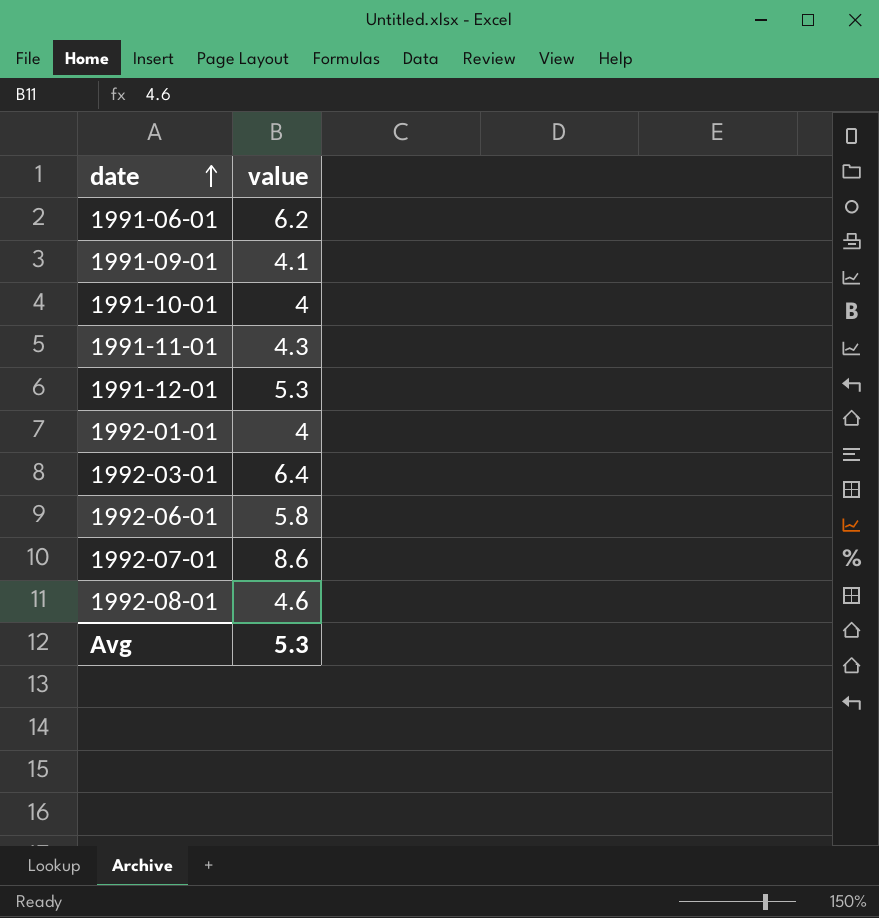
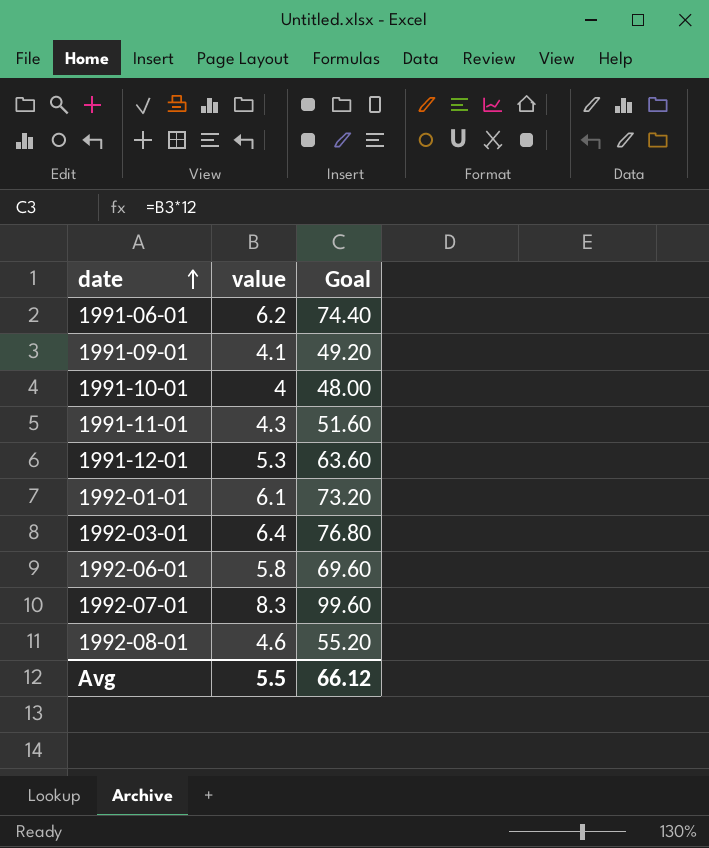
column Goal | formula: none -> [value] * 12
1992-01-01 | value: 4 -> 6.1
1992-07-01 | value: 8.6 -> 8.3
Avg | value: 5.3 -> 5.5

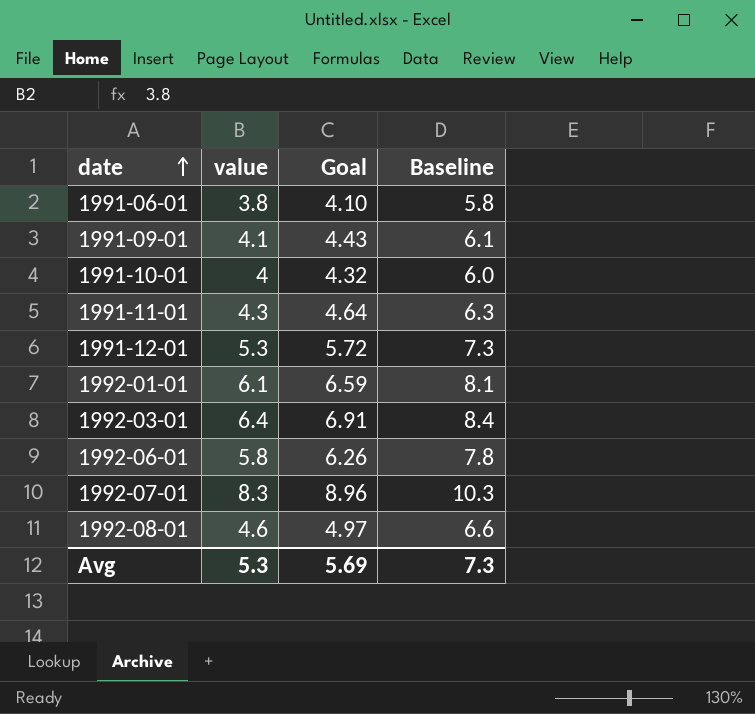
column Goal | formula: [value] * 12 -> [value] * 1.08
column Baseline | formula: none -> [value] + 2
1991-06-01 | value: 6.2 -> 3.8
Avg | value: 5.5 -> 5.3
Avg | Goal: 66.12 -> 5.69

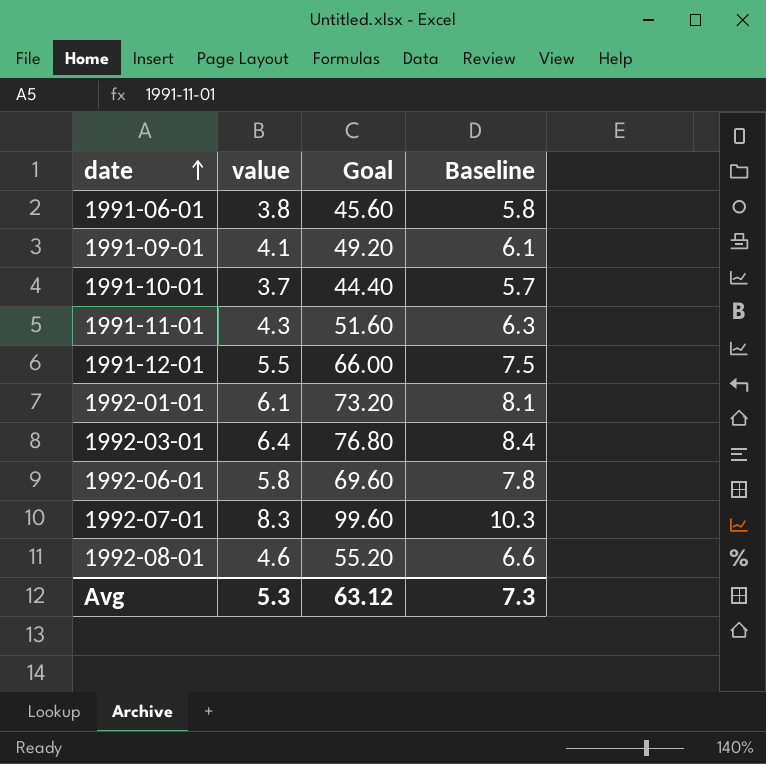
column Goal | formula: [value] * 1.08 -> [value] * 12
1991-10-01 | value: 4 -> 3.7
1991-10-01 | Baseline: 6.0 -> 5.7
1991-12-01 | value: 5.3 -> 5.5
1991-12-01 | Baseline: 7.3 -> 7.5
Avg | Goal: 5.69 -> 63.12

